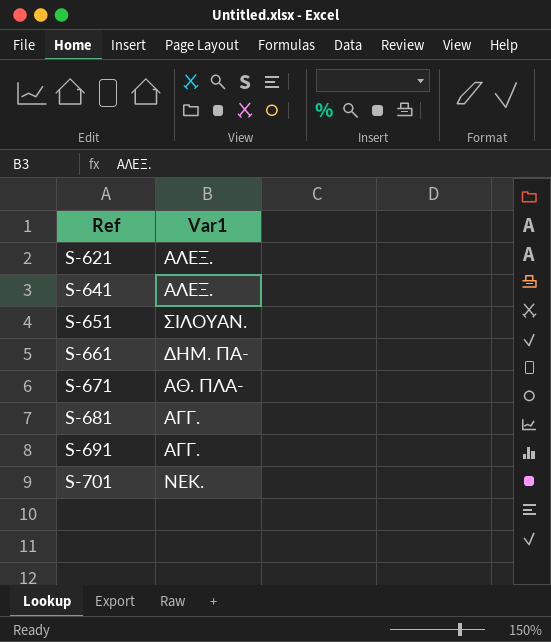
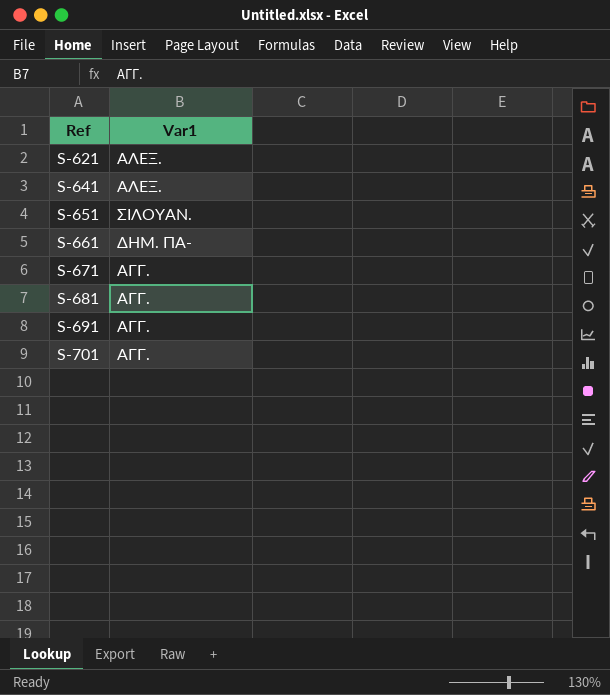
S-671 | Var1: ΑΘ. ΠΛΑ- -> ΑΓΓ.
S-701 | Var1: ΝΕΚ. -> ΑΓΓ.

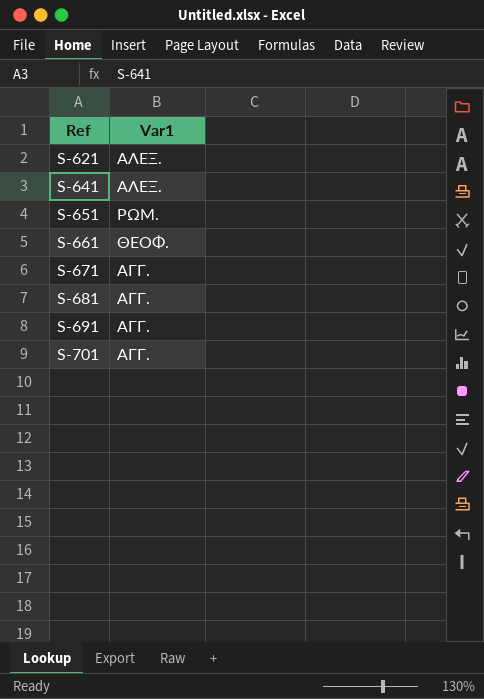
S-651 | Var1: ΣΙΛΟΥΑΝ. -> ΡΩΜ.
S-661 | Var1: ΔΗΜ. ΠΑ- -> ΘΕΟΦ.

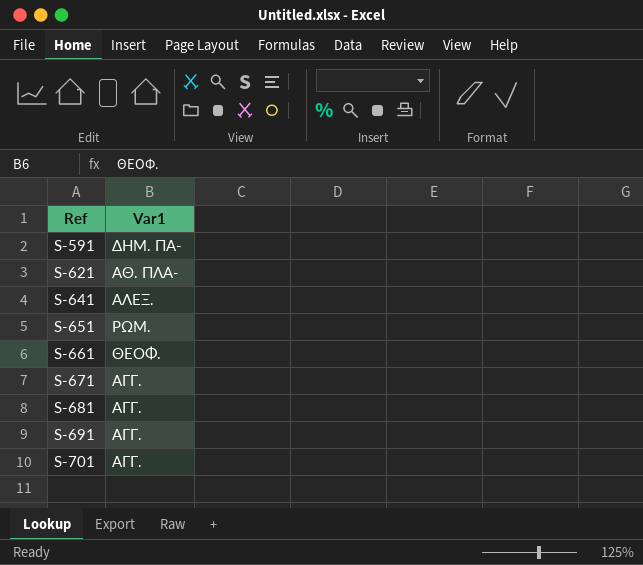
row S-591: none -> ΔΗΜ. ΠΑ-
S-621 | Var1: ΑΛΕΞ. -> ΑΘ. ΠΛΑ-

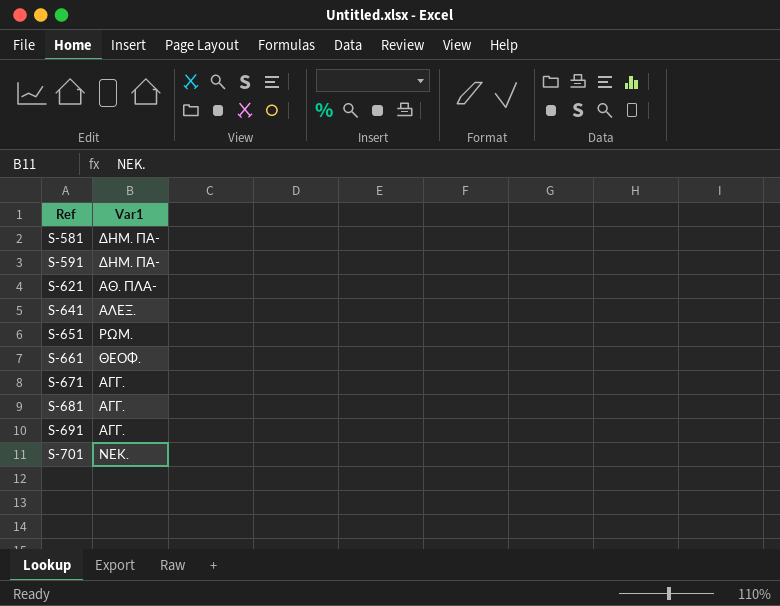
row S-581: none -> ΔΗΜ. ΠΑ-
S-701 | Var1: ΑΓΓ. -> ΝΕΚ.

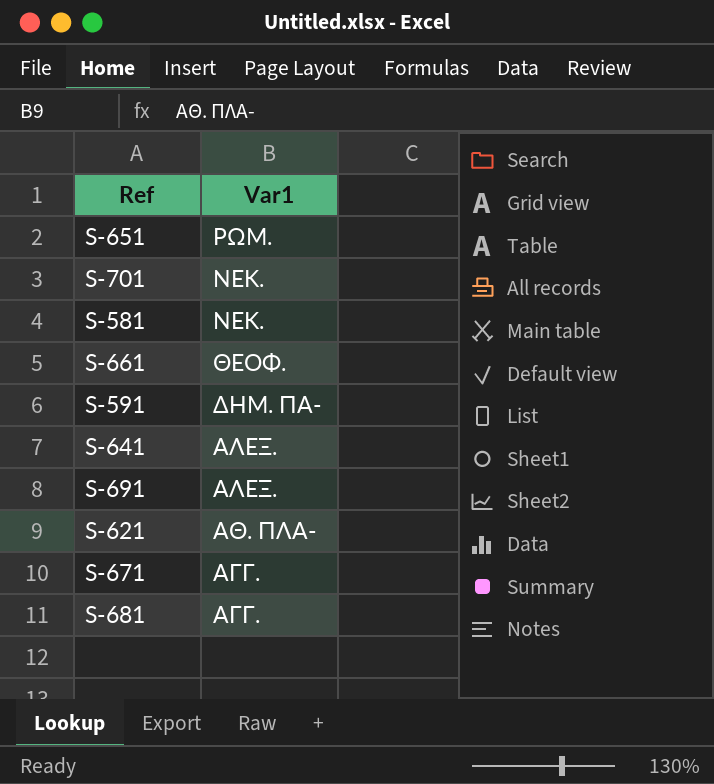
row order: Ref ascending -> Var1 descending
S-581 | Var1: ΔΗΜ. ΠΑ- -> ΝΕΚ.
S-691 | Var1: ΑΓΓ. -> ΑΛΕΞ.

